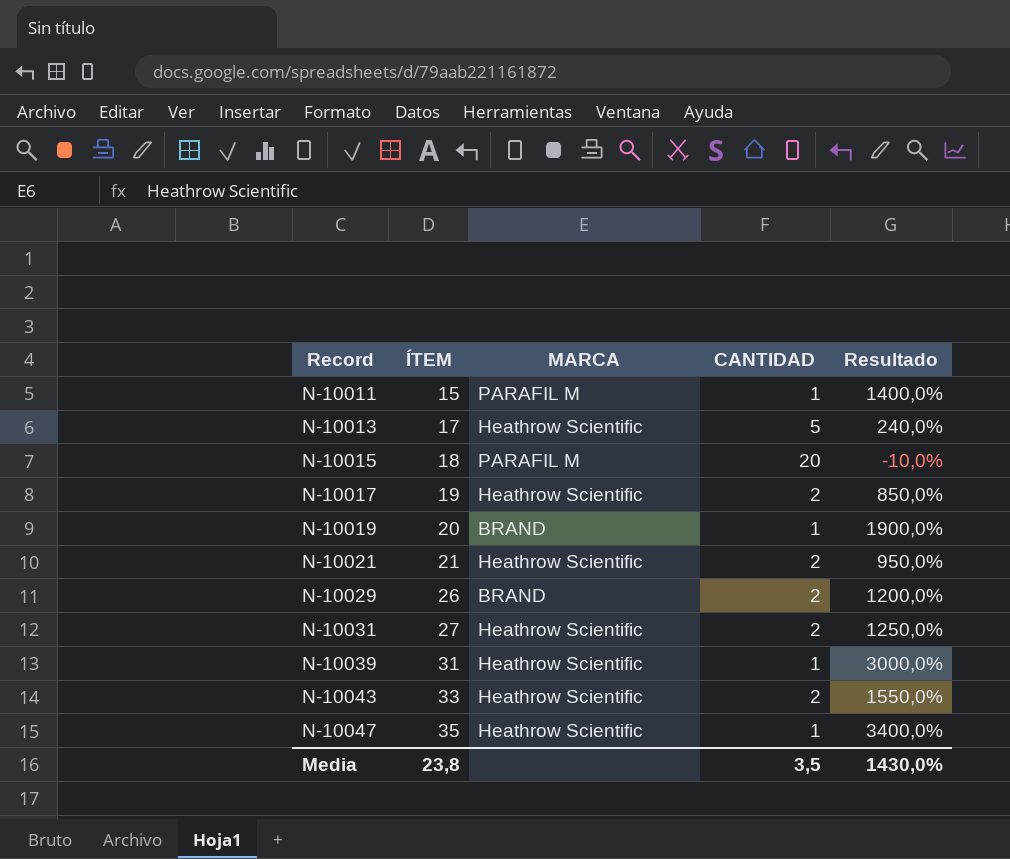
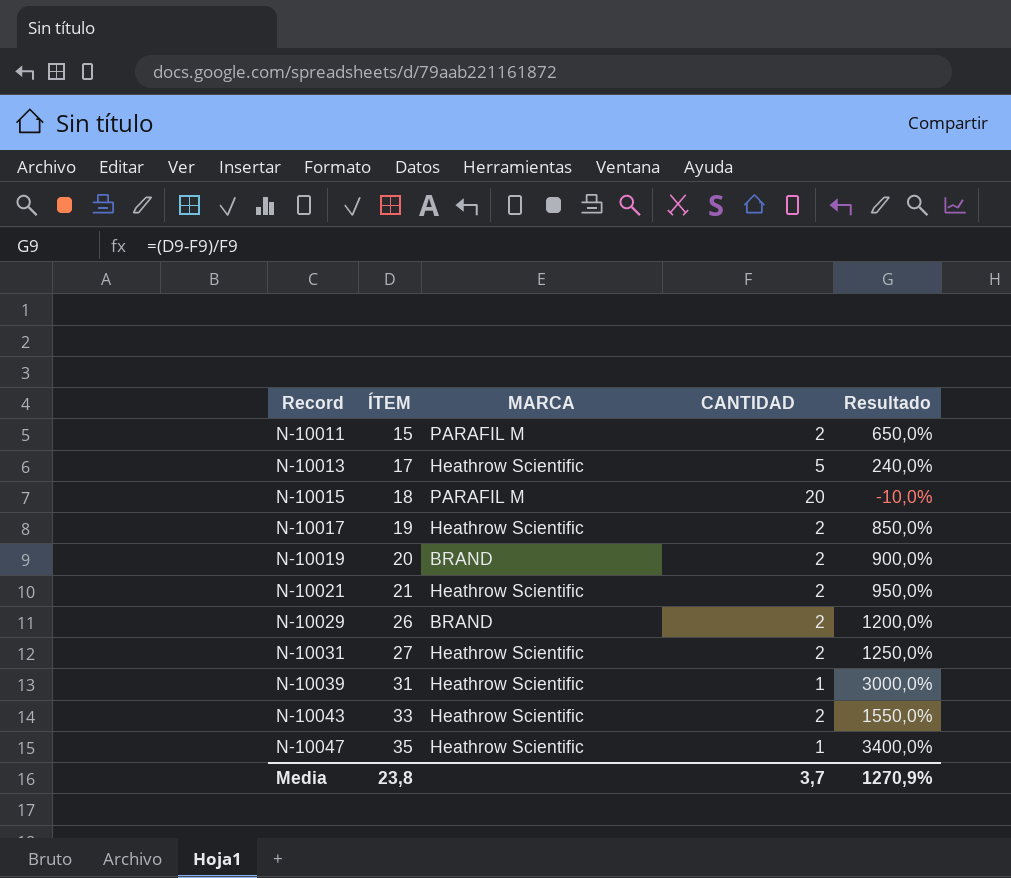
N-10011 | CANTIDAD: 1 -> 2
N-10011 | Resultado: 1400,0% -> 650,0%
N-10019 | CANTIDAD: 1 -> 2
N-10019 | Resultado: 1900,0% -> 900,0%
Media | CANTIDAD: 3,5 -> 3,7
Media | Resultado: 1430,0% -> 1270,9%

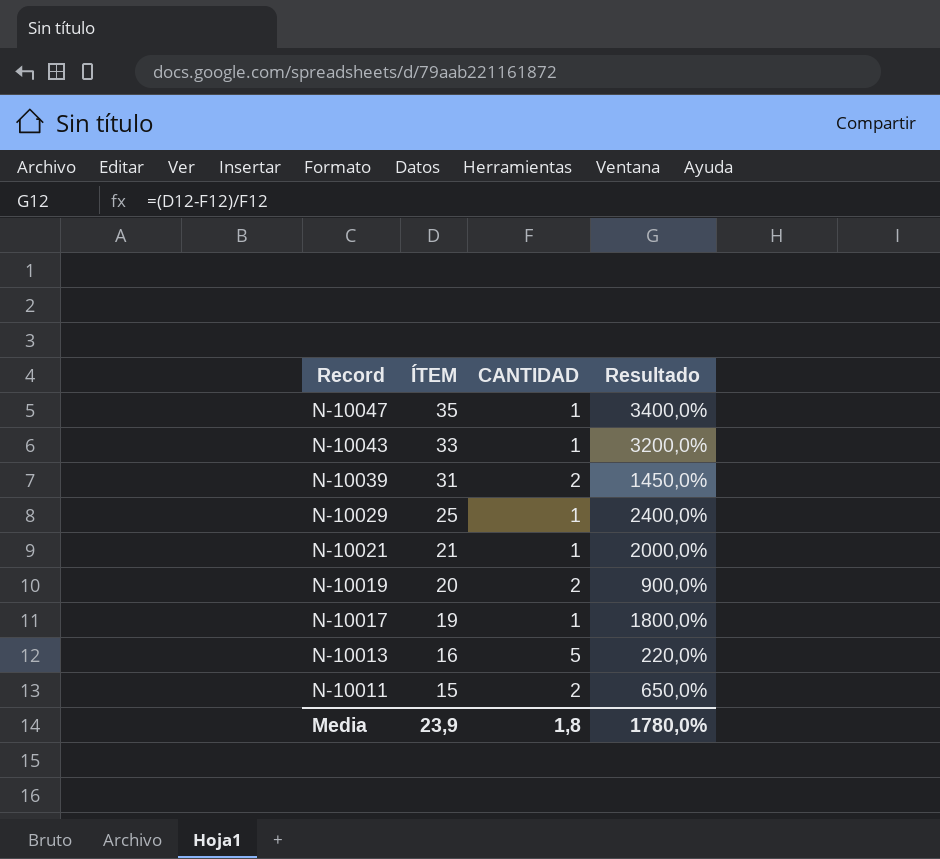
row order: Record ascending -> Record descending
column MARCA | position: 3 -> none
row N-10015: 18 | PARAFIL M | 20 | -10,0% -> none
row N-10031: 27 | Heathrow Scientific | 2 | 1250,0% -> none
N-10043 | CANTIDAD: 2 -> 1
N-10043 | Resultado: 1550,0% -> 3200,0%
N-10039 | CANTIDAD: 1 -> 2
N-10039 | Resultado: 3000,0% -> 1450,0%
N-10029 | ÍTEM: 26 -> 25
N-10029 | CANTIDAD: 2 -> 1
N-10029 | Resultado: 1200,0% -> 2400,0%
N-10021 | CANTIDAD: 2 -> 1
N-10021 | Resultado: 950,0% -> 2000,0%
N-10017 | CANTIDAD: 2 -> 1
N-10017 | Resultado: 850,0% -> 1800,0%
N-10013 | ÍTEM: 17 -> 16
N-10013 | Resultado: 240,0% -> 220,0%
Media | ÍTEM: 23,8 -> 23,9
Media | CANTIDAD: 3,7 -> 1,8
Media | Resultado: 1270,9% -> 1780,0%

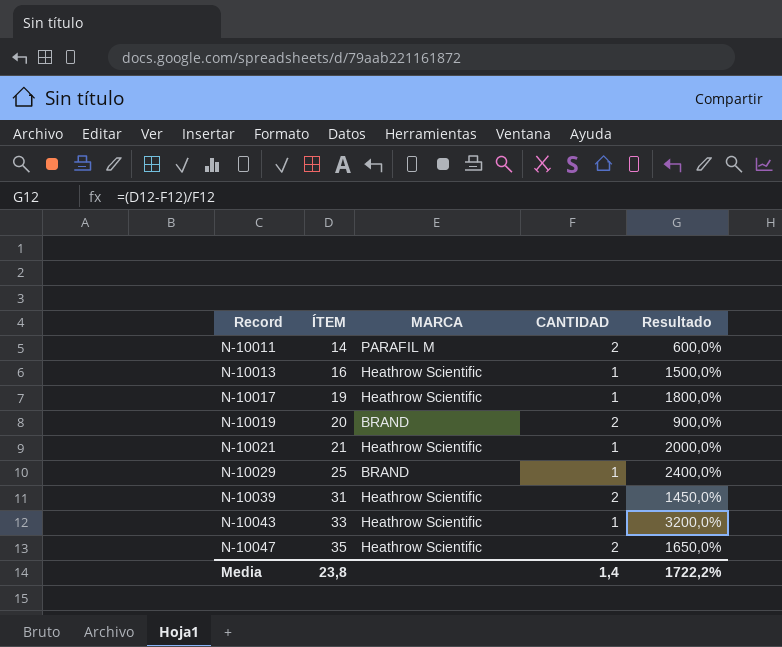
row order: Record descending -> Record ascending
column MARCA | position: none -> 3
N-10011 | ÍTEM: 15 -> 14
N-10011 | Resultado: 650,0% -> 600,0%
N-10013 | CANTIDAD: 5 -> 1
N-10013 | Resultado: 220,0% -> 1500,0%
N-10047 | CANTIDAD: 1 -> 2
N-10047 | Resultado: 3400,0% -> 1650,0%
Media | ÍTEM: 23,9 -> 23,8
Media | CANTIDAD: 1,8 -> 1,4
Media | Resultado: 1780,0% -> 1722,2%

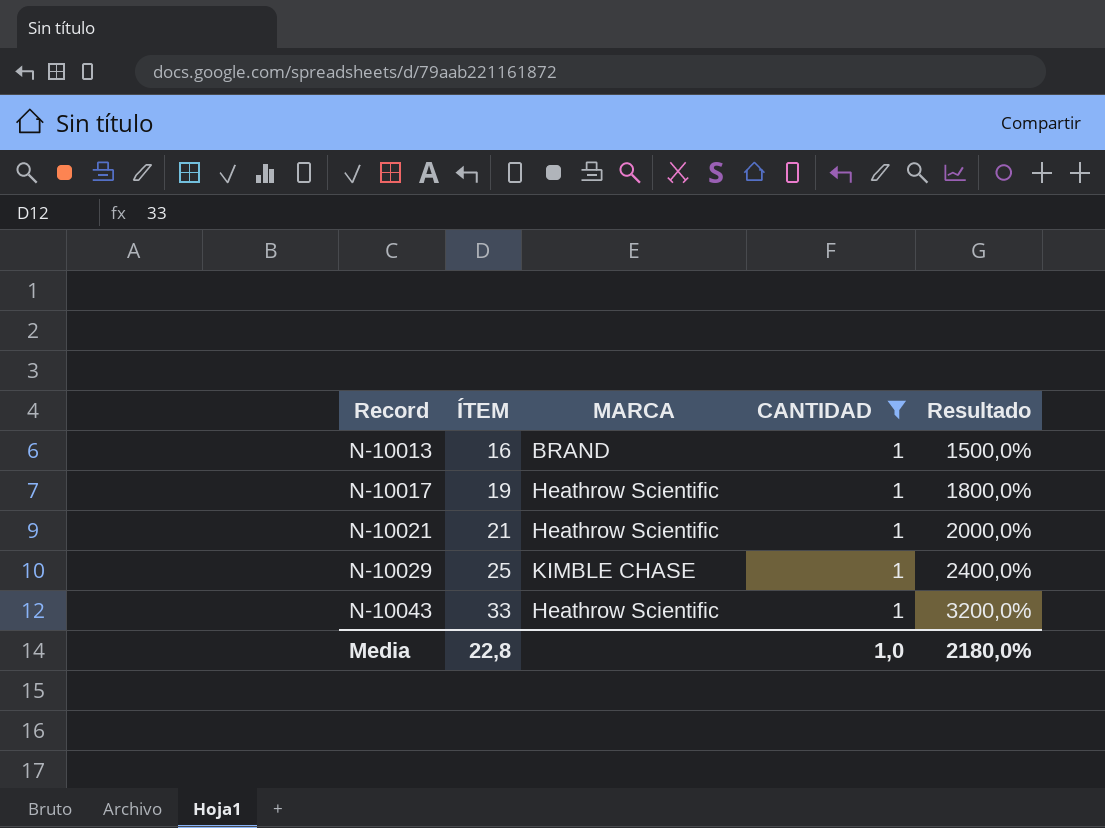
filter: none -> CANTIDAD = 1
N-10013 | MARCA: Heathrow Scientific -> BRAND
N-10029 | MARCA: BRAND -> KIMBLE CHASE
Media | ÍTEM: 23,8 -> 22,8
Media | CANTIDAD: 1,4 -> 1,0
Media | Resultado: 1722,2% -> 2180,0%

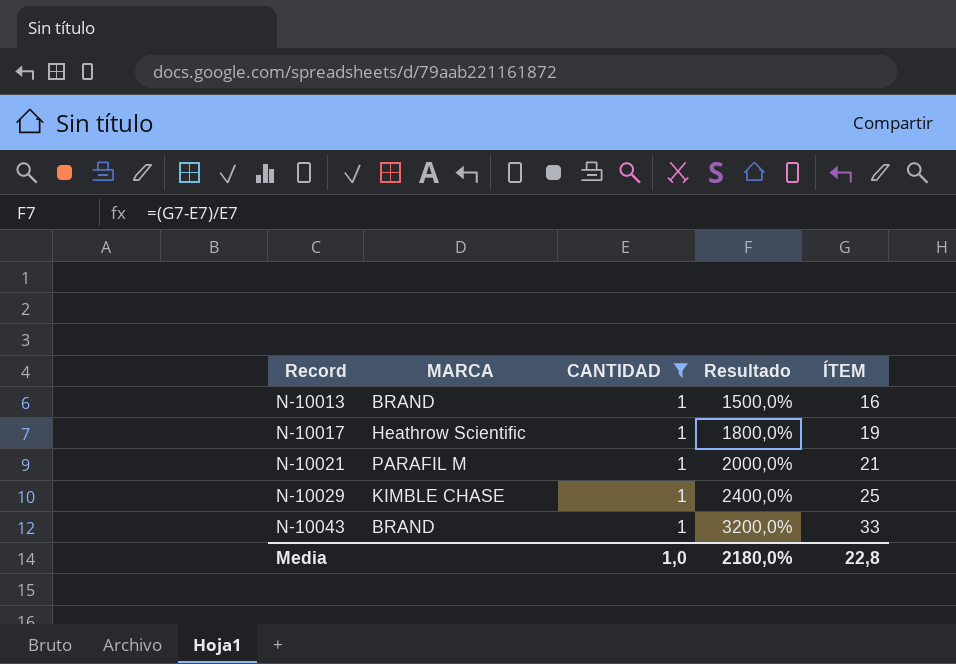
column ÍTEM | position: 2 -> 5
N-10021 | MARCA: Heathrow Scientific -> PARAFIL M
N-10043 | MARCA: Heathrow Scientific -> BRAND

